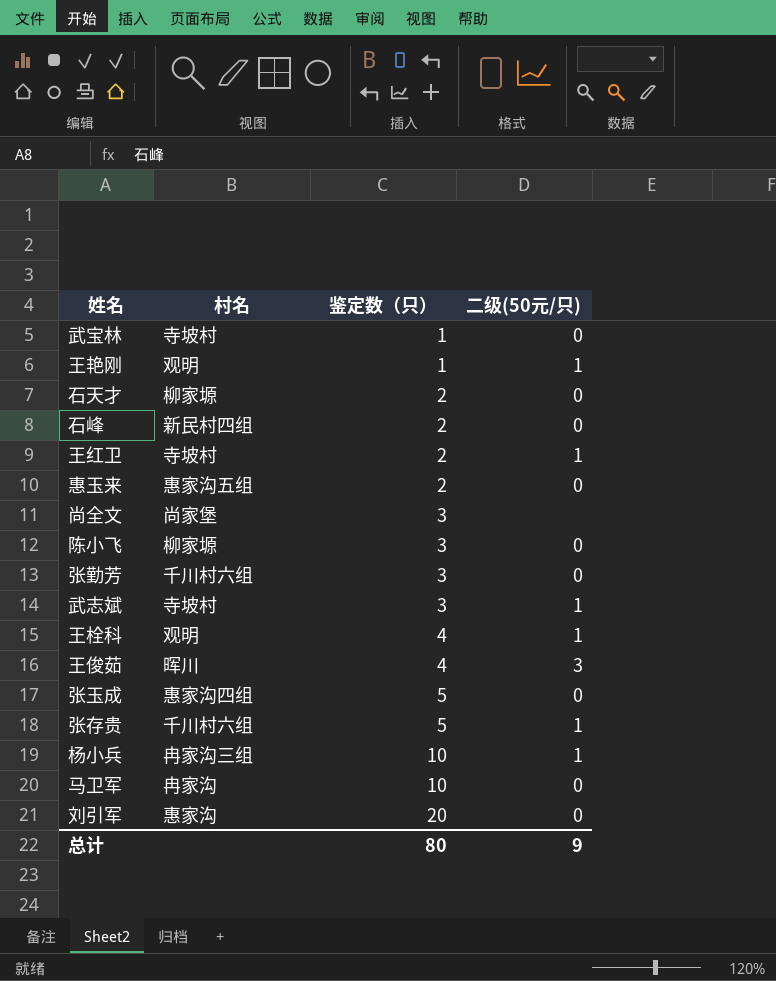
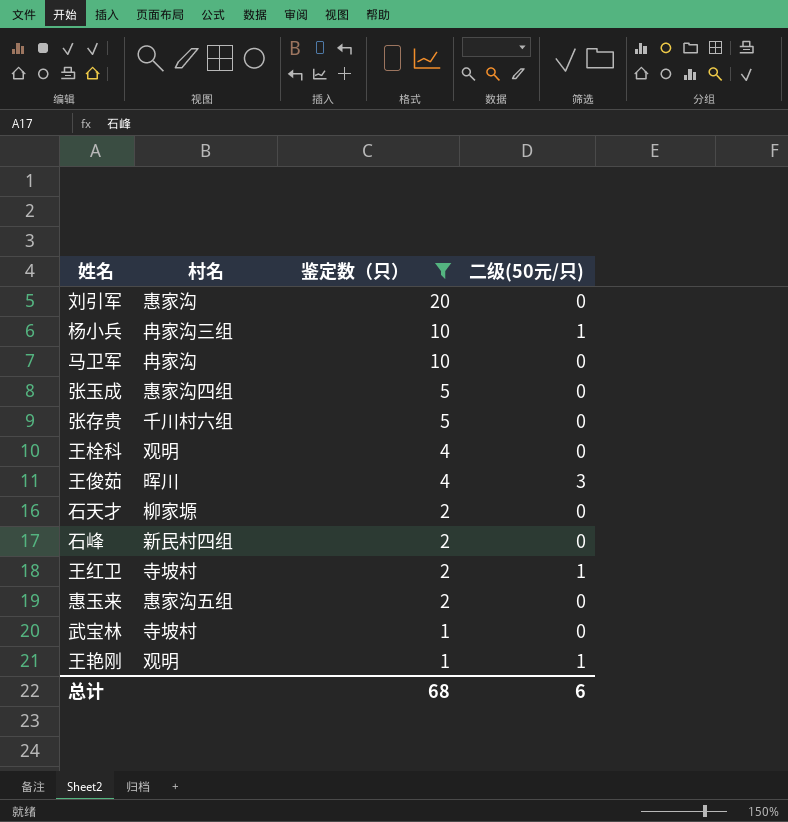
filter: none -> 鉴定数（只） != 3
row order: 鉴定数（只） ascending -> 鉴定数（只） descending
张存贵 | 二级(50元/只): 1 -> 0
王栓科 | 二级(50元/只): 1 -> 0
总计 | 鉴定数（只）: 80 -> 68
总计 | 二级(50元/只): 9 -> 6

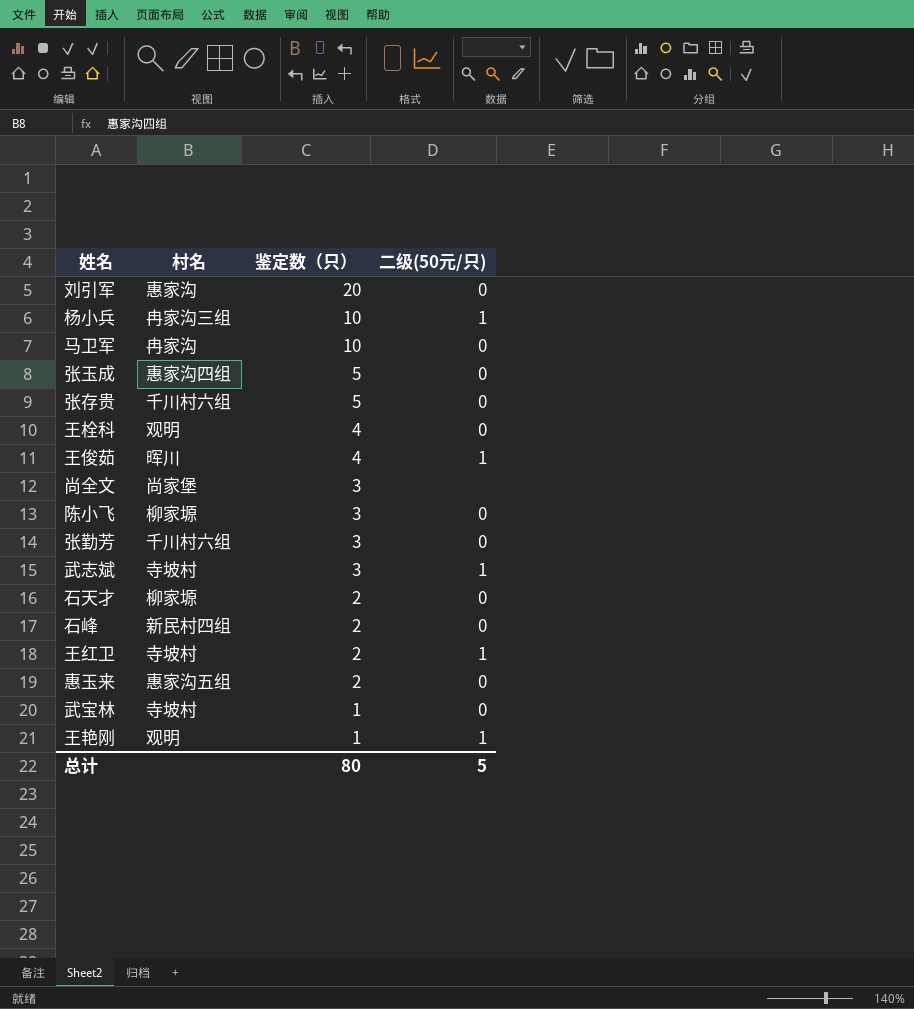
filter: 鉴定数（只） != 3 -> none
王俊茹 | 二级(50元/只): 3 -> 1
总计 | 鉴定数（只）: 68 -> 80
总计 | 二级(50元/只): 6 -> 5

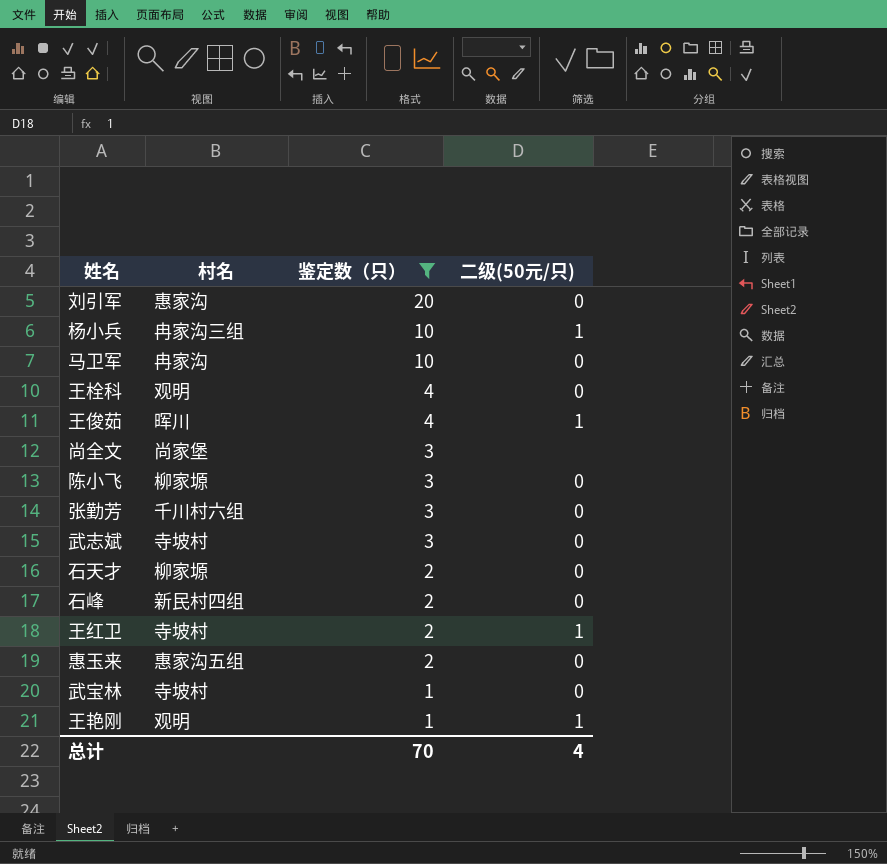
filter: none -> 鉴定数（只） != 5
武志斌 | 二级(50元/只): 1 -> 0
总计 | 鉴定数（只）: 80 -> 70
总计 | 二级(50元/只): 5 -> 4

